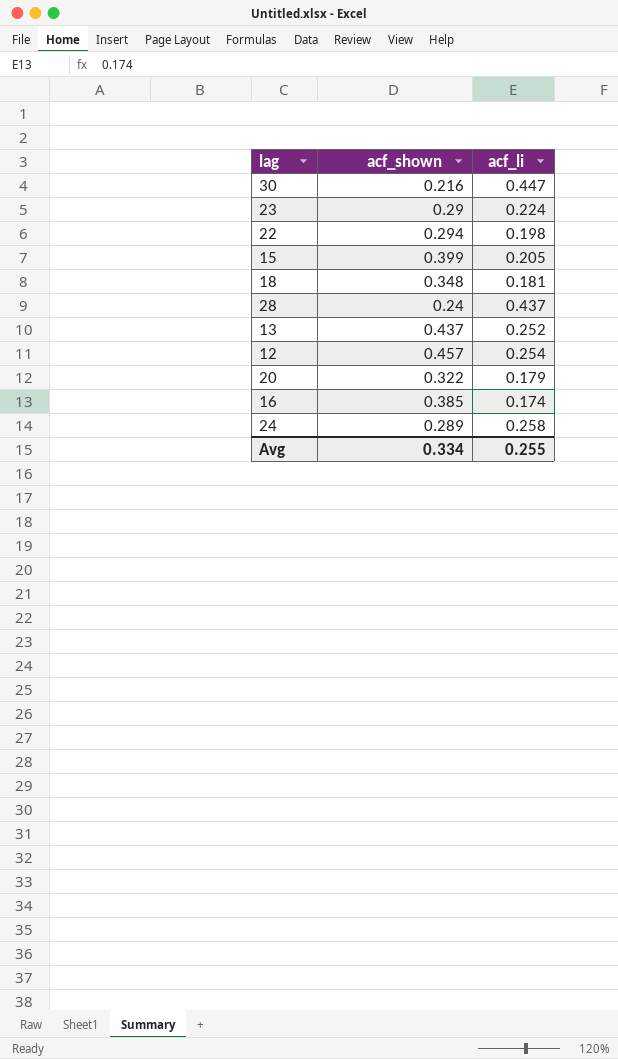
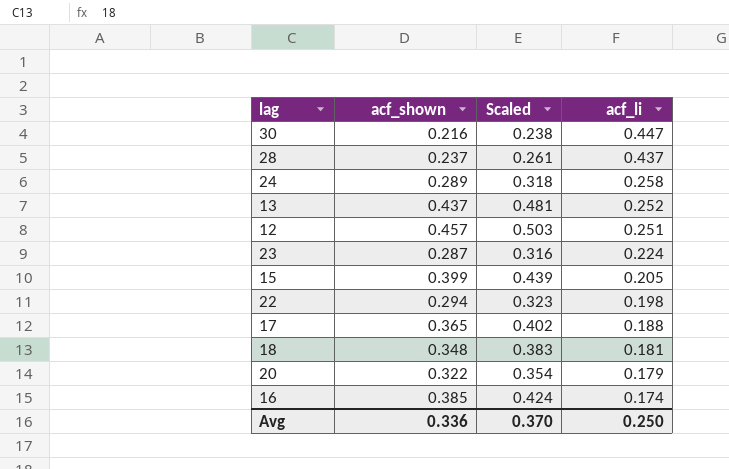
row order: none -> acf_li descending
column Scaled | formula: none -> [acf_shown] * 1.1
28 | acf_shown: 0.24 -> 0.237
12 | acf_li: 0.254 -> 0.251
23 | acf_shown: 0.29 -> 0.287
row 17: none -> 0.365 | 0.402 | 0.188
Avg | acf_shown: 0.334 -> 0.336
Avg | acf_li: 0.255 -> 0.250

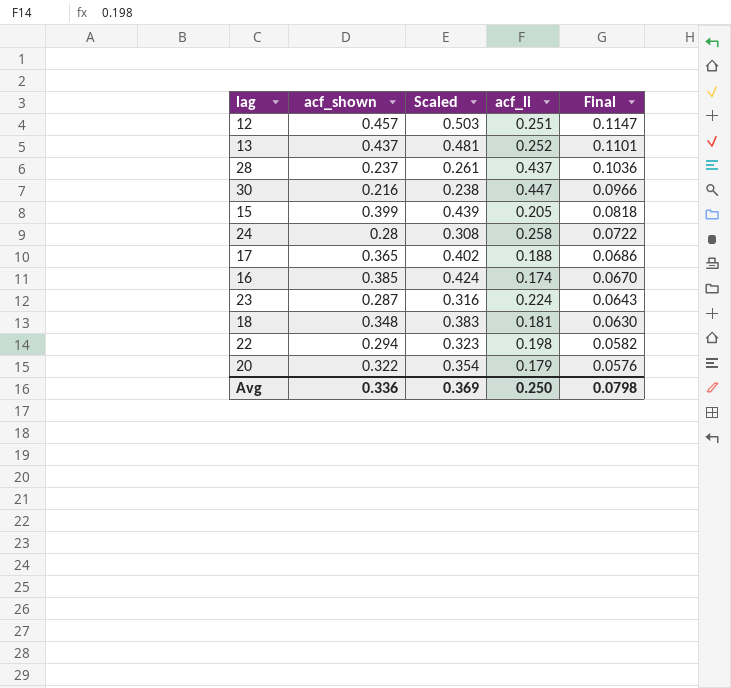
row order: acf_li descending -> Final descending
column Final | formula: none -> [acf_shown] * [acf_li]
24 | acf_shown: 0.289 -> 0.28
24 | Scaled: 0.318 -> 0.308
Avg | Scaled: 0.370 -> 0.369

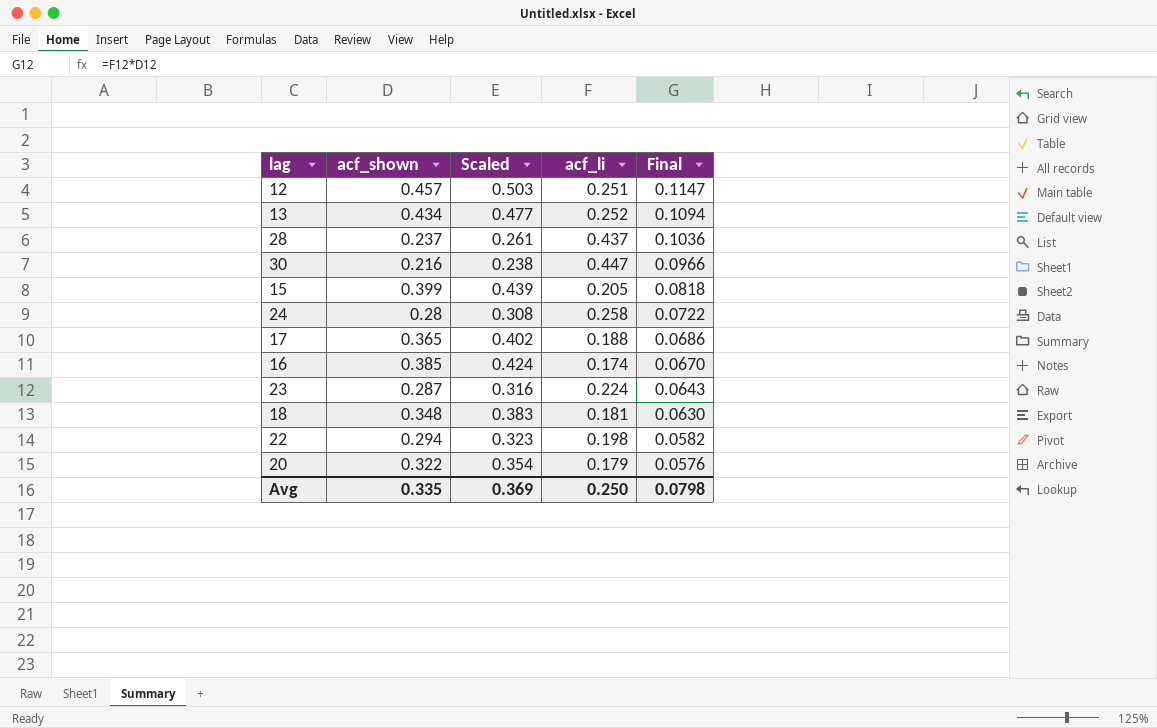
13 | acf_shown: 0.437 -> 0.434
13 | Scaled: 0.481 -> 0.477
13 | Final: 0.1101 -> 0.1094
Avg | acf_shown: 0.336 -> 0.335

